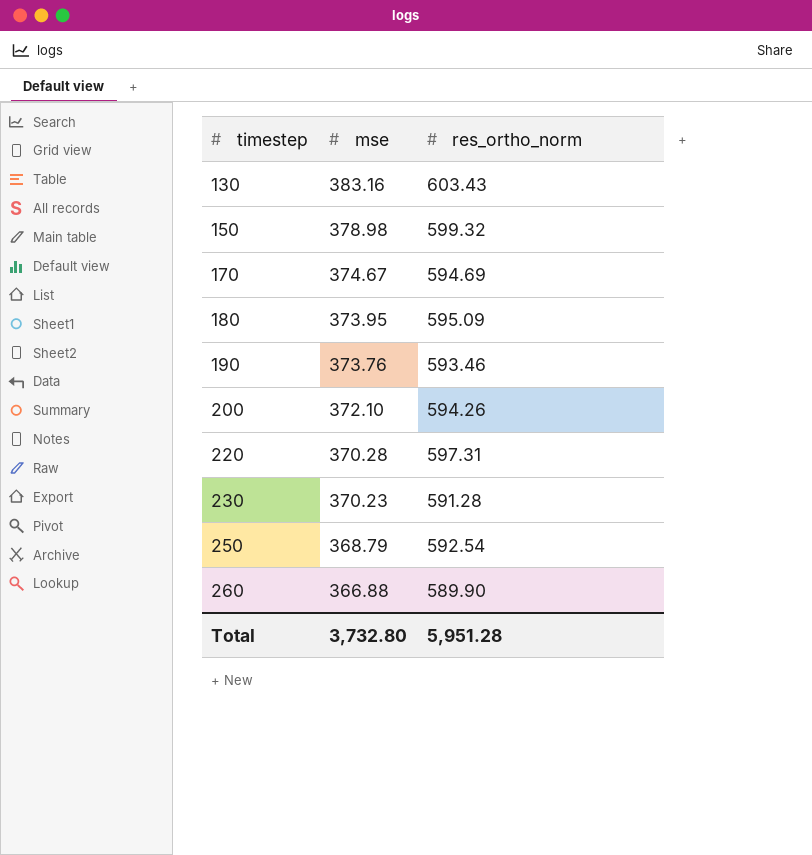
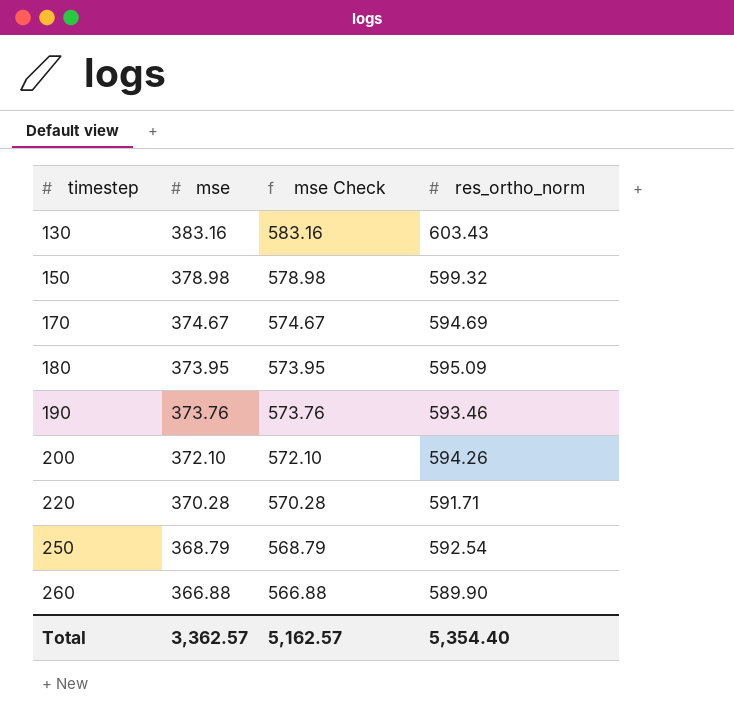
column mse Check | formula: none -> [mse] + 200
row 230: 370.23 | 591.28 -> none
220 | res_ortho_norm: 597.31 -> 591.71
Total | mse: 3,732.80 -> 3,362.57
Total | res_ortho_norm: 5,951.28 -> 5,354.40

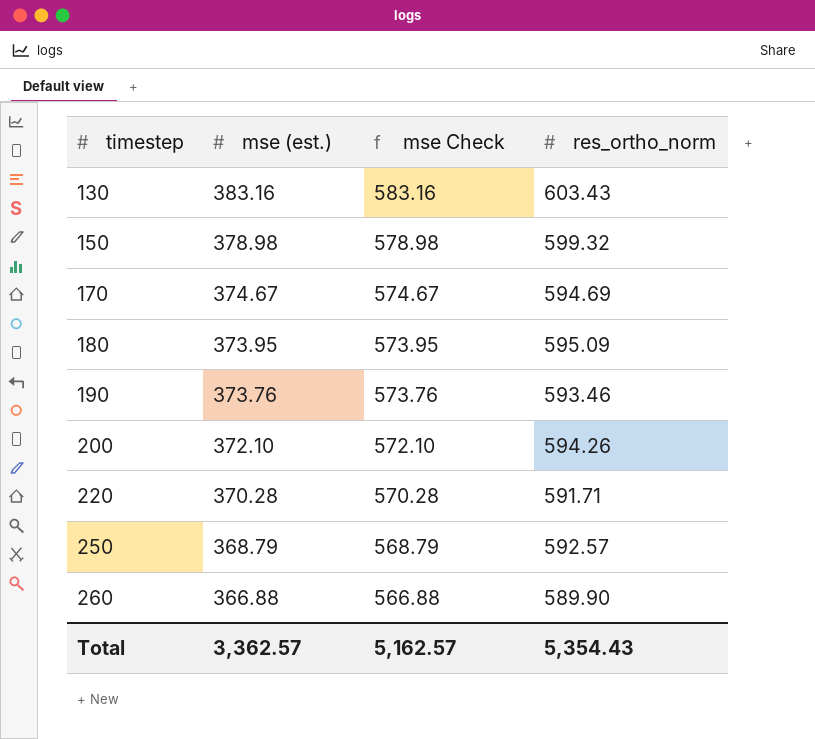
column name: mse -> mse (est.)
250 | res_ortho_norm: 592.54 -> 592.57
Total | res_ortho_norm: 5,354.40 -> 5,354.43

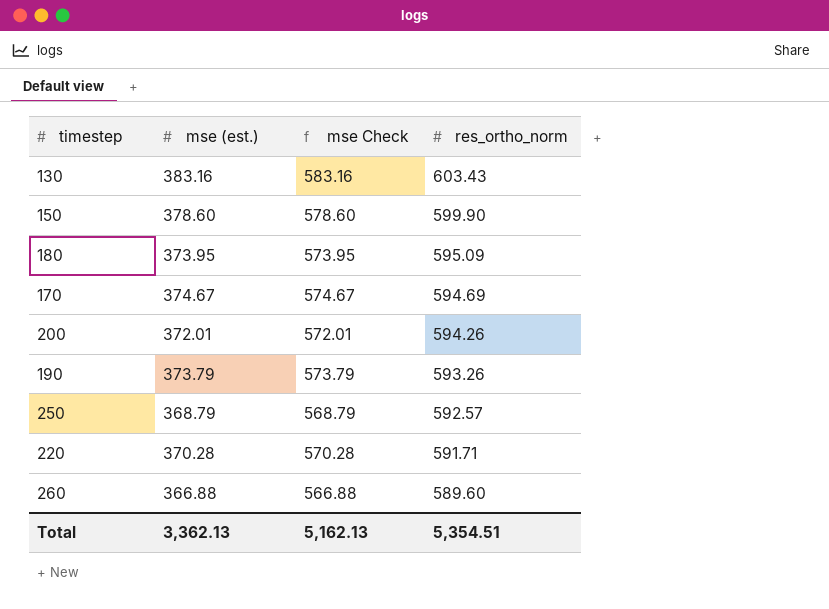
row order: timestep ascending -> res_ortho_norm descending
150 | mse (est.): 378.98 -> 378.60
150 | mse Check: 578.98 -> 578.60
150 | res_ortho_norm: 599.32 -> 599.90
200 | mse (est.): 372.10 -> 372.01
200 | mse Check: 572.10 -> 572.01
190 | mse (est.): 373.76 -> 373.79
190 | mse Check: 573.76 -> 573.79
190 | res_ortho_norm: 593.46 -> 593.26
260 | res_ortho_norm: 589.90 -> 589.60
Total | mse (est.): 3,362.57 -> 3,362.13
Total | mse Check: 5,162.57 -> 5,162.13
Total | res_ortho_norm: 5,354.43 -> 5,354.51

